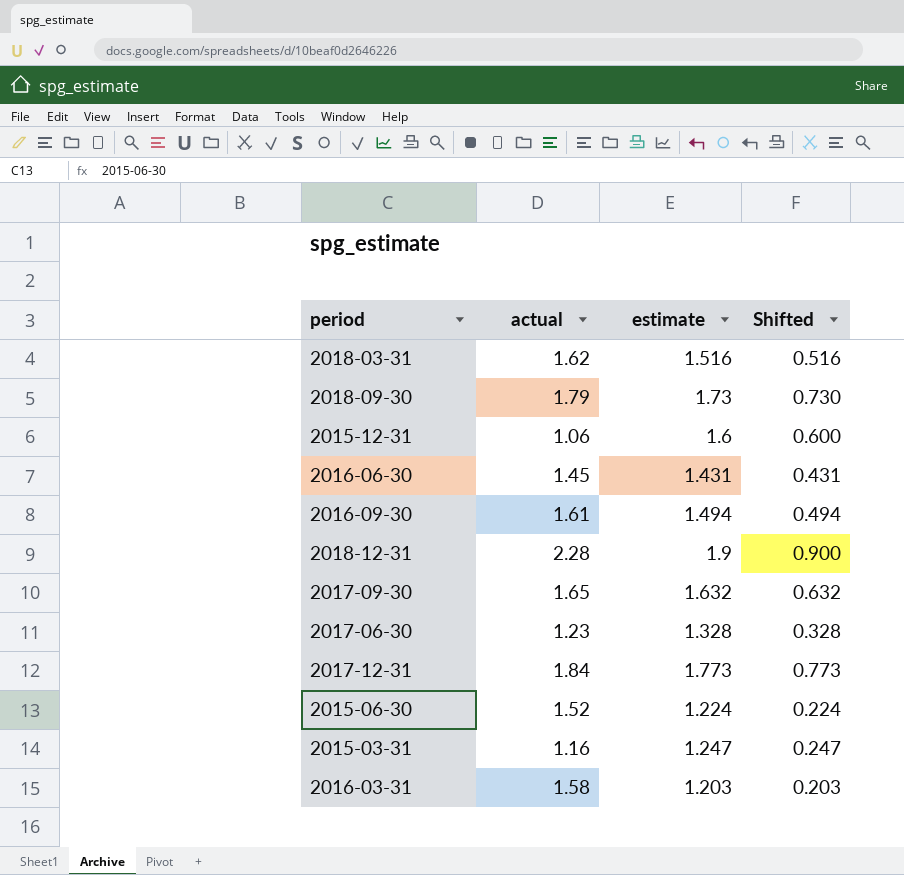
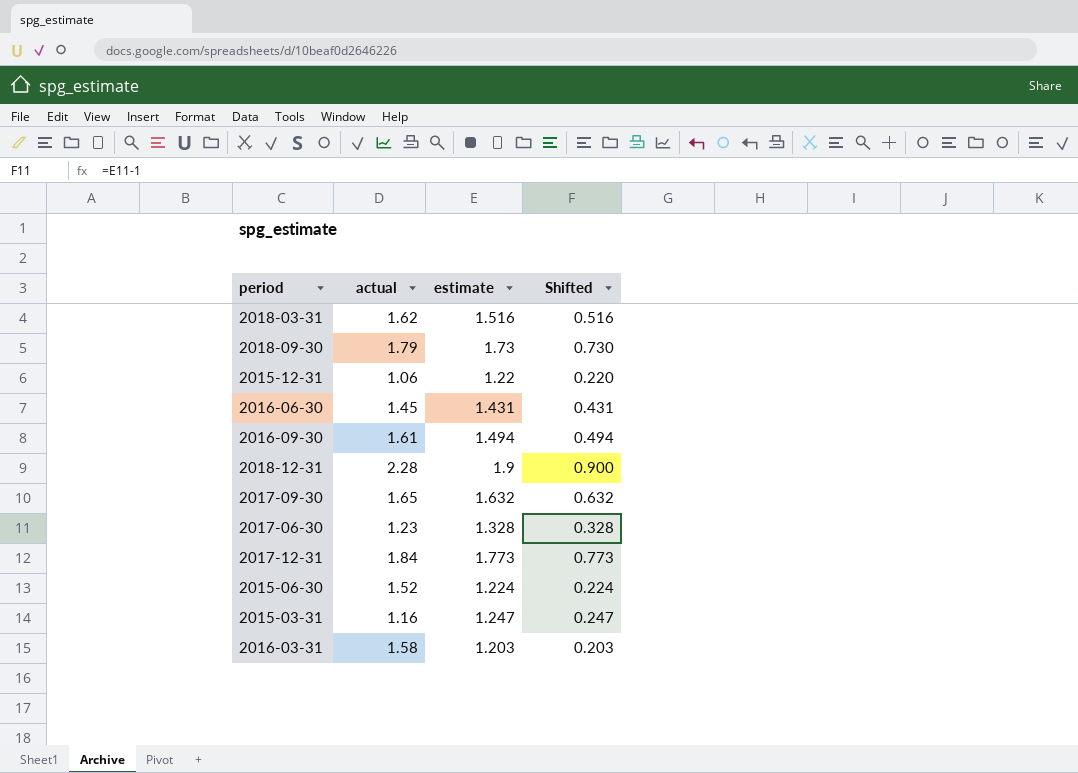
2015-12-31 | estimate: 1.6 -> 1.22
2015-12-31 | Shifted: 0.600 -> 0.220

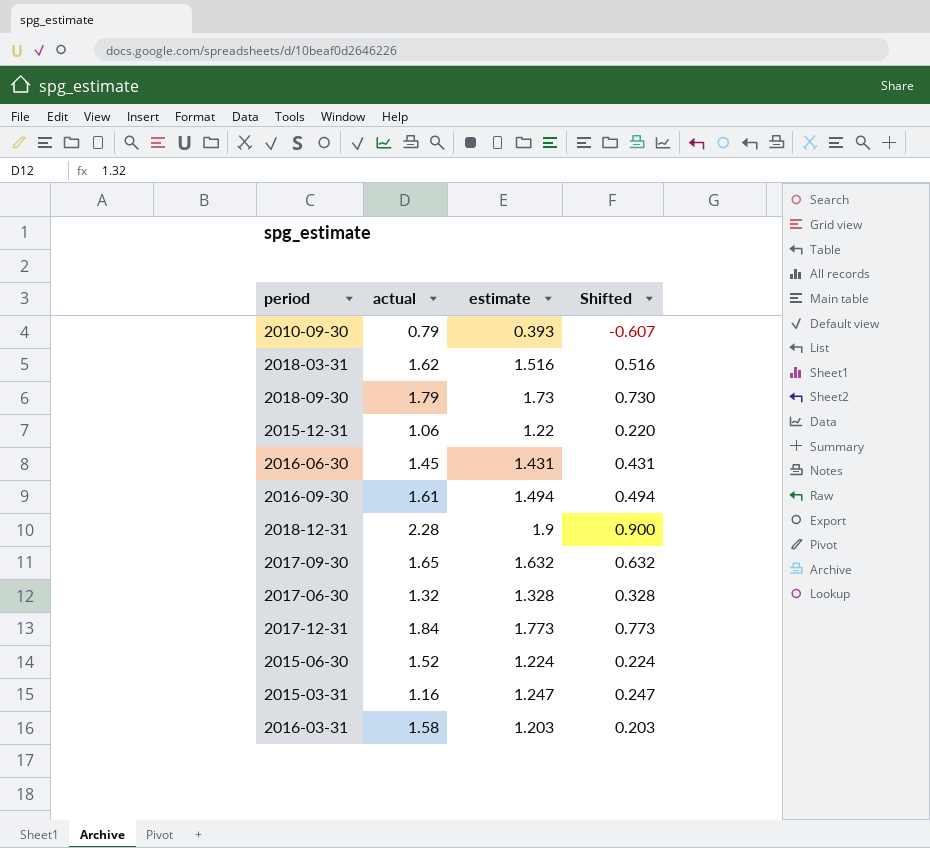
row 2010-09-30: none -> 0.79 | 0.393 | -0.607
2017-06-30 | actual: 1.23 -> 1.32

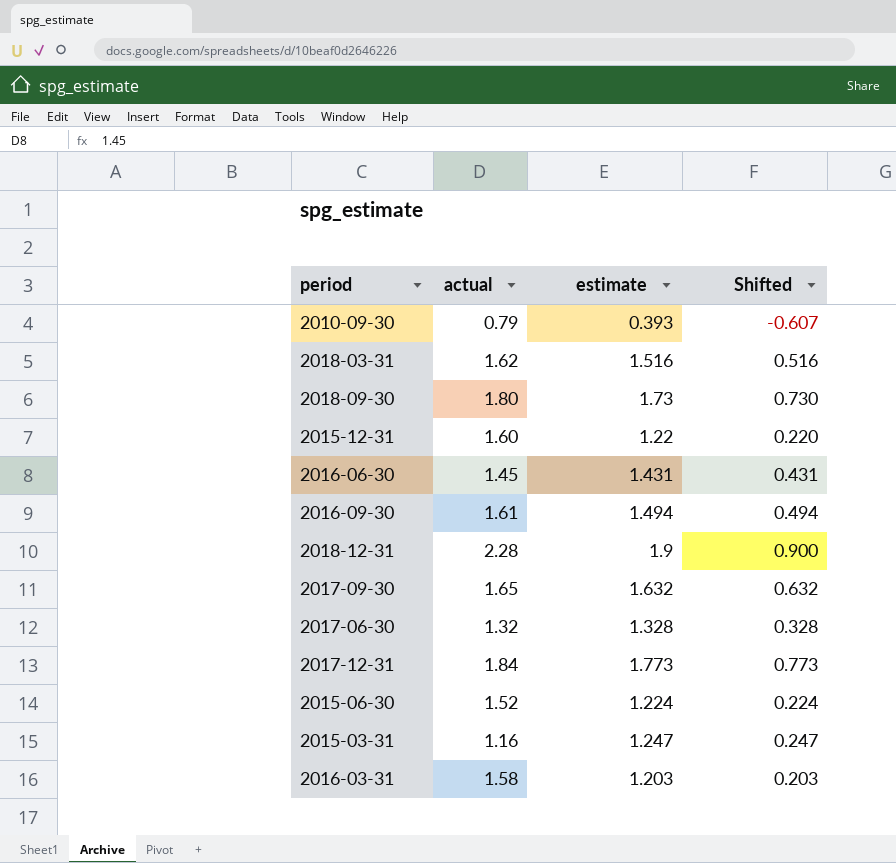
2018-09-30 | actual: 1.79 -> 1.80
2015-12-31 | actual: 1.06 -> 1.60

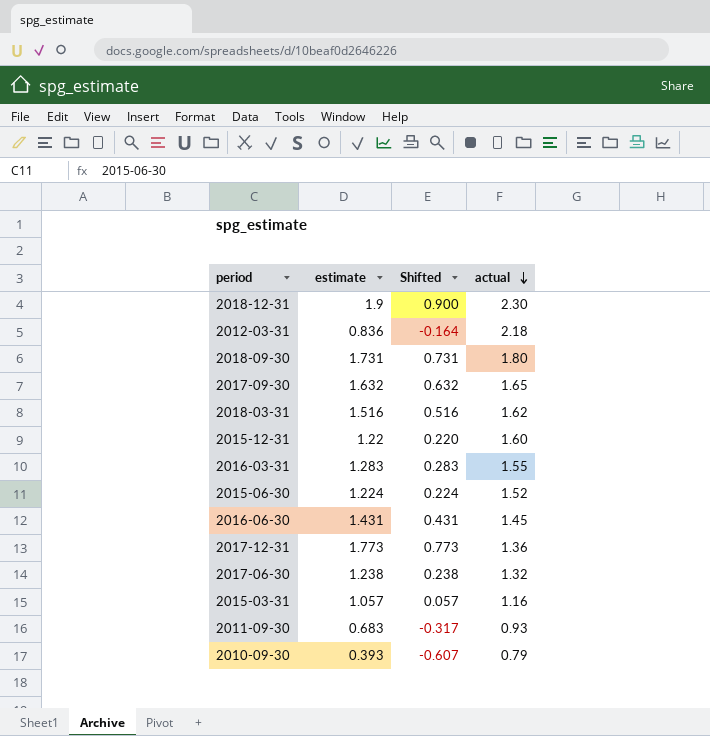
row order: none -> actual descending
column actual | position: 2 -> 4
row 2016-09-30: 1.61 | 1.494 | 0.494 -> none
2018-12-31 | actual: 2.28 -> 2.30
row 2012-03-31: none -> 0.836 | -0.164 | 2.18
2018-09-30 | estimate: 1.73 -> 1.731
2018-09-30 | Shifted: 0.730 -> 0.731
2016-03-31 | estimate: 1.203 -> 1.283
2016-03-31 | Shifted: 0.203 -> 0.283
2016-03-31 | actual: 1.58 -> 1.55
2017-12-31 | actual: 1.84 -> 1.36
2017-06-30 | estimate: 1.328 -> 1.238
2017-06-30 | Shifted: 0.328 -> 0.238
2015-03-31 | estimate: 1.247 -> 1.057
2015-03-31 | Shifted: 0.247 -> 0.057
row 2011-09-30: none -> 0.683 | -0.317 | 0.93

